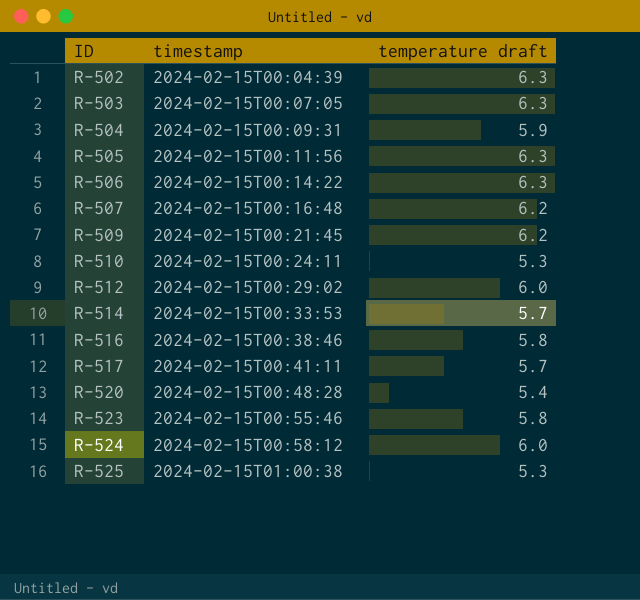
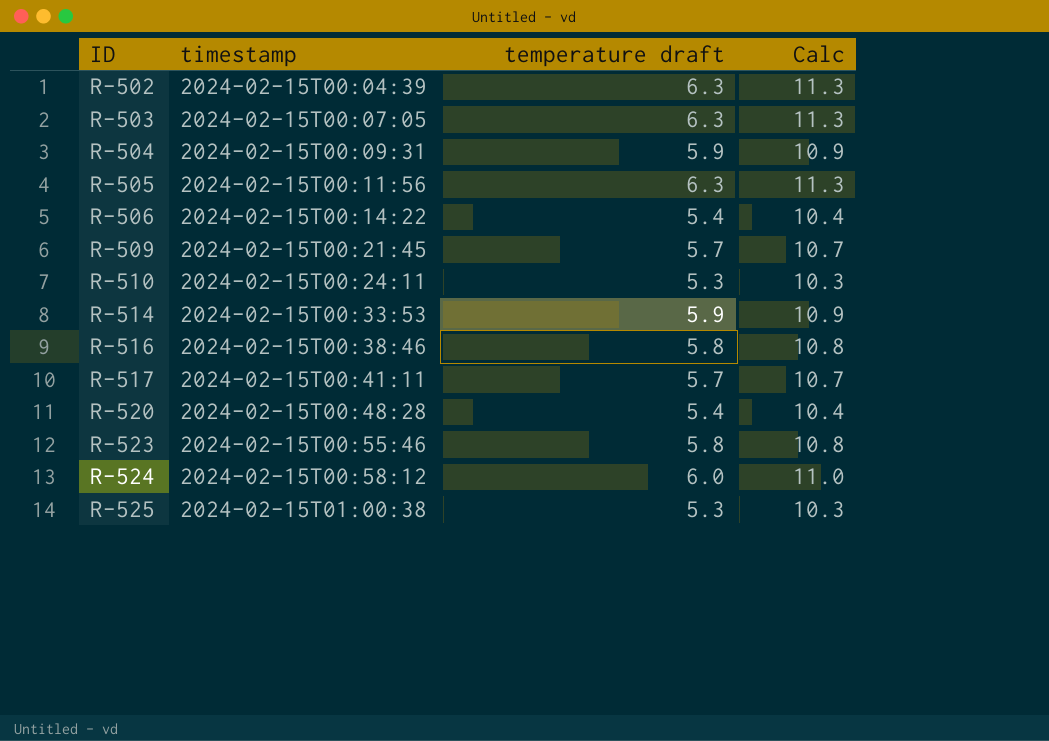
column Calc | formula: none -> [temperature draft] + 5
row R-507: 2024-02-15T00:16:48 | 6.2 -> none
row R-512: 2024-02-15T00:29:02 | 6.0 -> none
R-506 | temperature draft: 6.3 -> 5.4
R-509 | temperature draft: 6.2 -> 5.7
R-514 | temperature draft: 5.7 -> 5.9

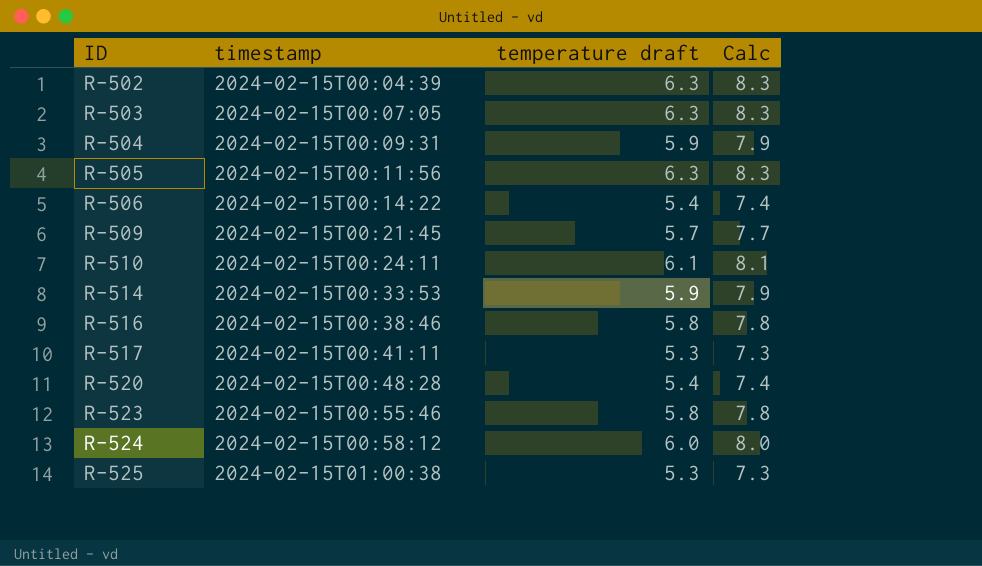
column Calc | formula: [temperature draft] + 5 -> [temperature draft] + 2
R-510 | temperature draft: 5.3 -> 6.1
R-517 | temperature draft: 5.7 -> 5.3

